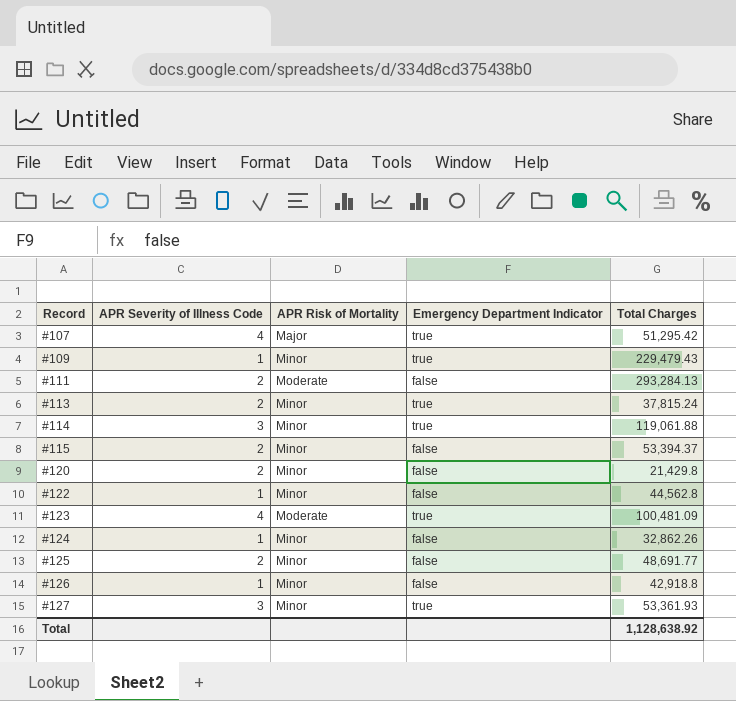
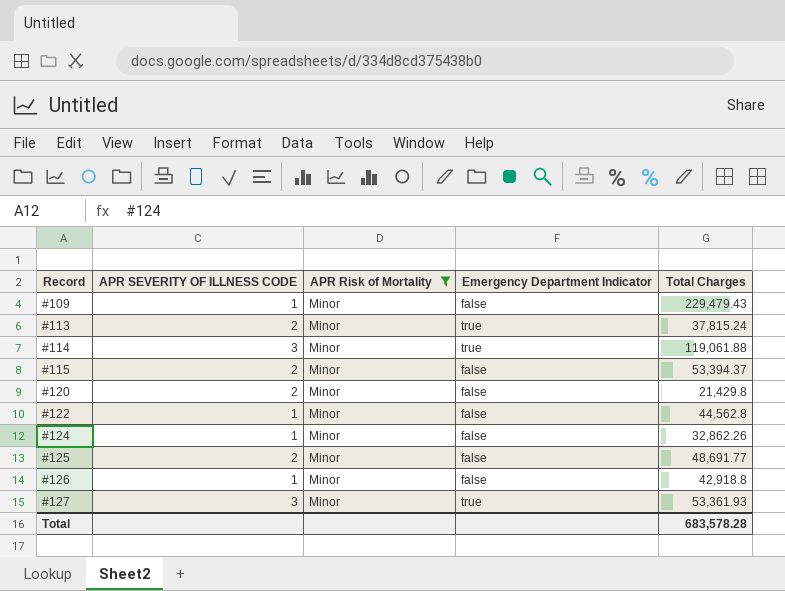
filter: none -> APR Risk of Mortality = Minor
column name: APR Severity of Illness Code -> APR SEVERITY OF ILLNESS CODE
#109 | Emergency Department Indicator: true -> false
Total | Total Charges: 1,128,638.92 -> 683,578.28

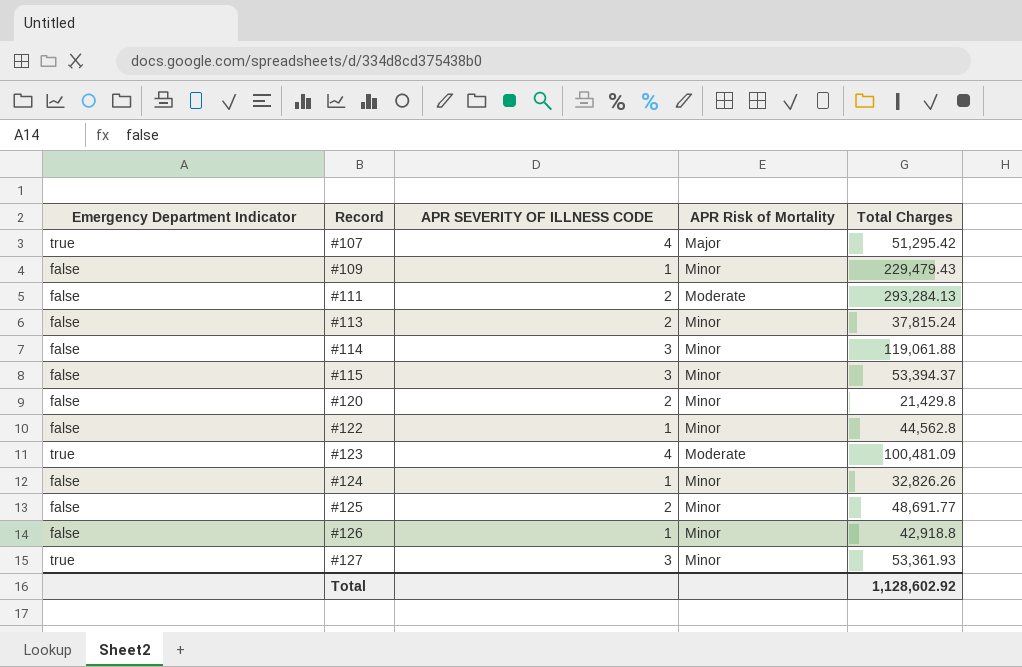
filter: APR Risk of Mortality = Minor -> none
column Emergency Department Indicator | position: 4 -> 1
#113 | Emergency Department Indicator: true -> false
#114 | Emergency Department Indicator: true -> false
#115 | APR SEVERITY OF ILLNESS CODE: 2 -> 3
#124 | Total Charges: 32,862.26 -> 32,826.26
Total | Total Charges: 683,578.28 -> 1,128,602.92

